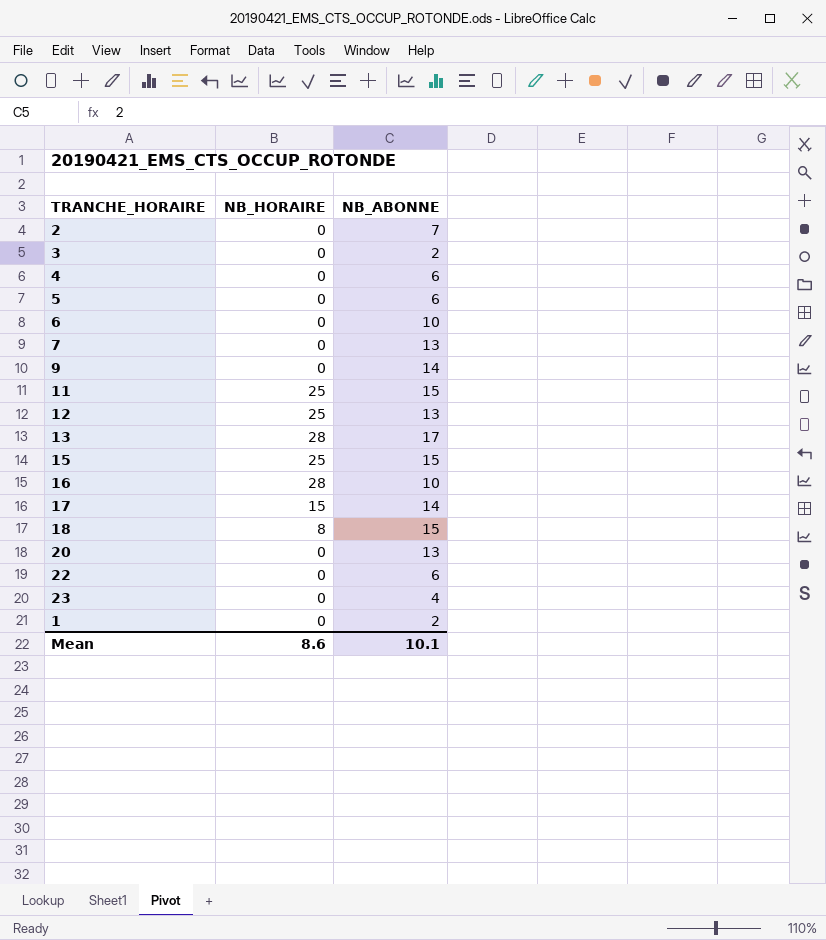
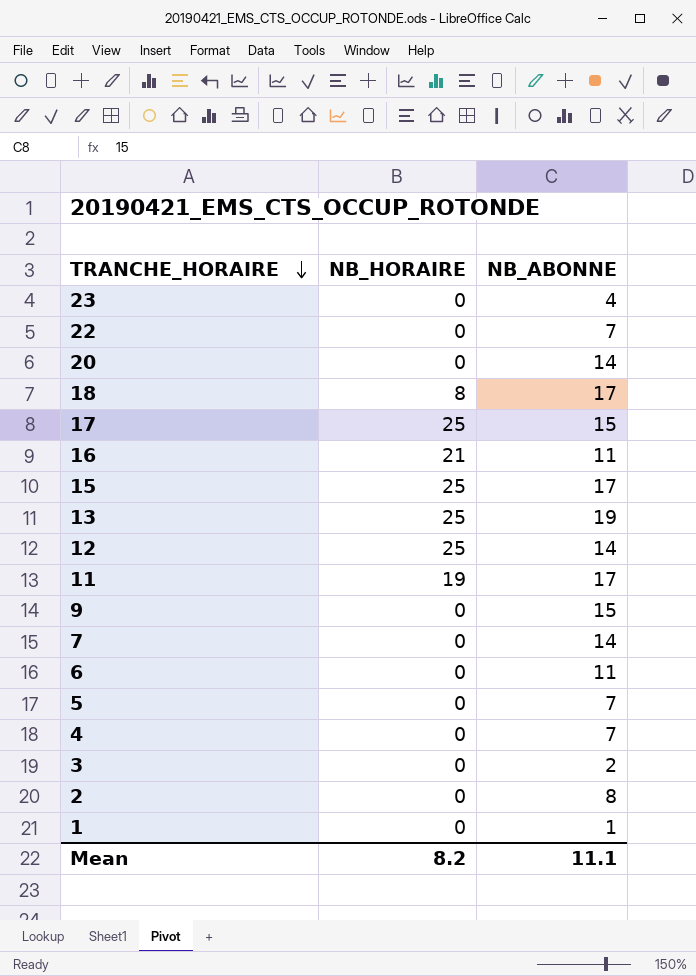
row order: none -> TRANCHE_HORAIRE descending
22 | NB_ABONNE: 6 -> 7
20 | NB_ABONNE: 13 -> 14
18 | NB_ABONNE: 15 -> 17
17 | NB_HORAIRE: 15 -> 25
17 | NB_ABONNE: 14 -> 15
16 | NB_HORAIRE: 28 -> 21
16 | NB_ABONNE: 10 -> 11
15 | NB_ABONNE: 15 -> 17
13 | NB_HORAIRE: 28 -> 25
13 | NB_ABONNE: 17 -> 19
12 | NB_ABONNE: 13 -> 14
11 | NB_HORAIRE: 25 -> 19
11 | NB_ABONNE: 15 -> 17
9 | NB_ABONNE: 14 -> 15
7 | NB_ABONNE: 13 -> 14
6 | NB_ABONNE: 10 -> 11
5 | NB_ABONNE: 6 -> 7
4 | NB_ABONNE: 6 -> 7
2 | NB_ABONNE: 7 -> 8
1 | NB_ABONNE: 2 -> 1
Mean | NB_HORAIRE: 8.6 -> 8.2
Mean | NB_ABONNE: 10.1 -> 11.1

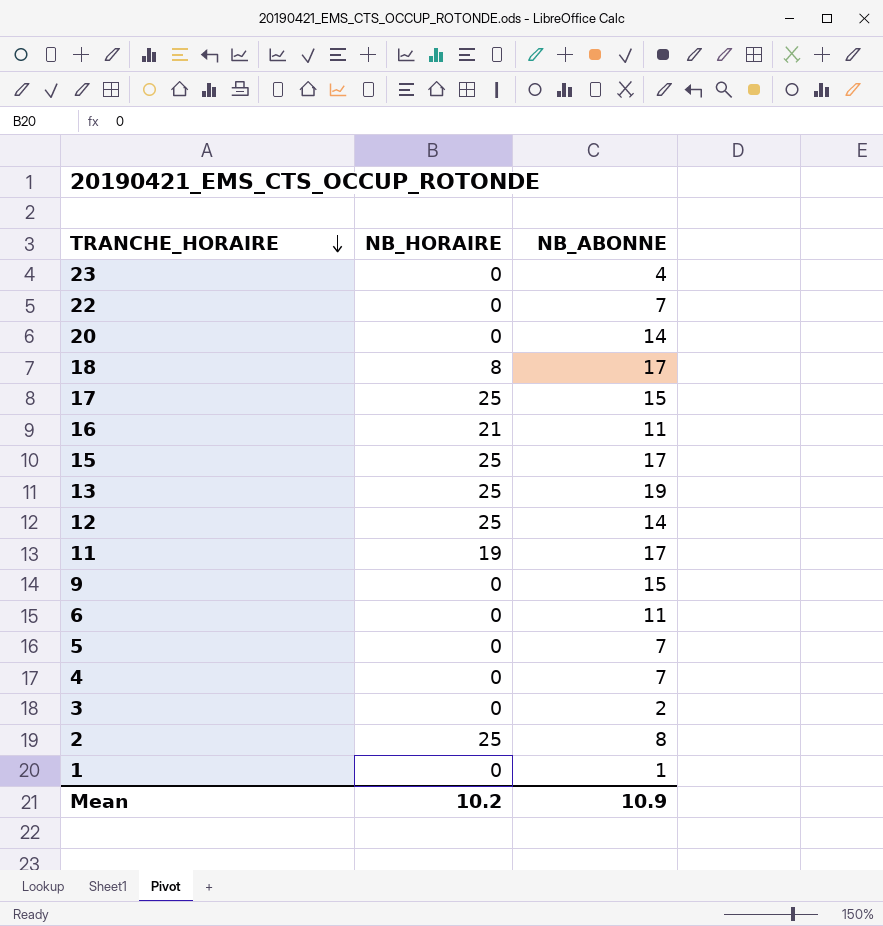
row 7: 0 | 14 -> none
2 | NB_HORAIRE: 0 -> 25
Mean | NB_HORAIRE: 8.2 -> 10.2
Mean | NB_ABONNE: 11.1 -> 10.9

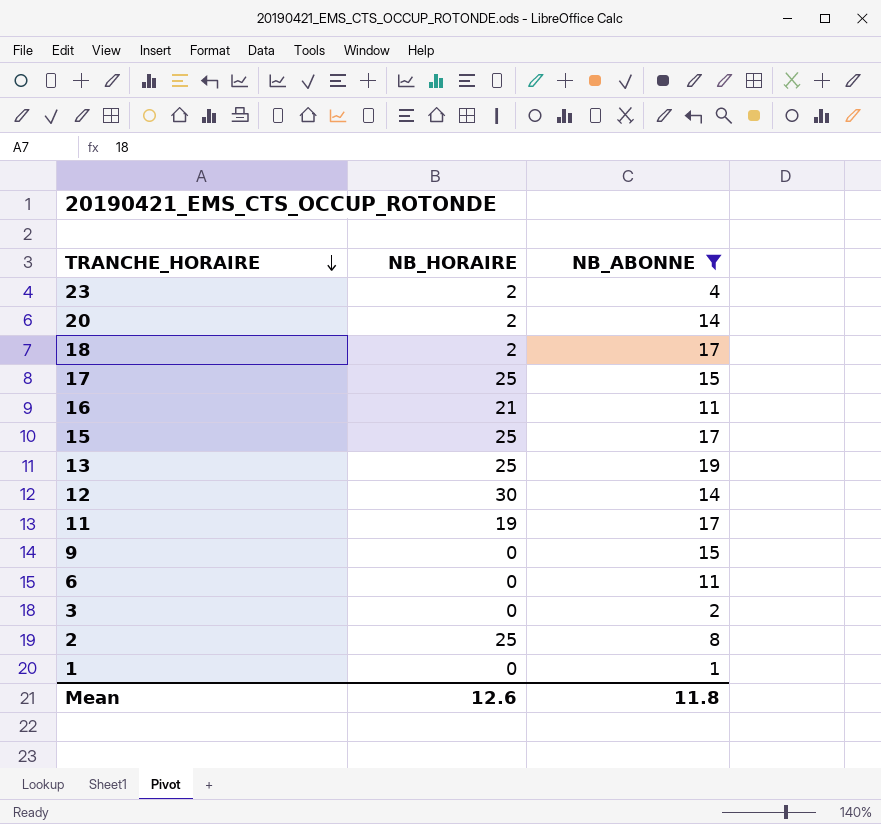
filter: none -> NB_ABONNE != 7
23 | NB_HORAIRE: 0 -> 2
20 | NB_HORAIRE: 0 -> 2
18 | NB_HORAIRE: 8 -> 2
12 | NB_HORAIRE: 25 -> 30
Mean | NB_HORAIRE: 10.2 -> 12.6
Mean | NB_ABONNE: 10.9 -> 11.8

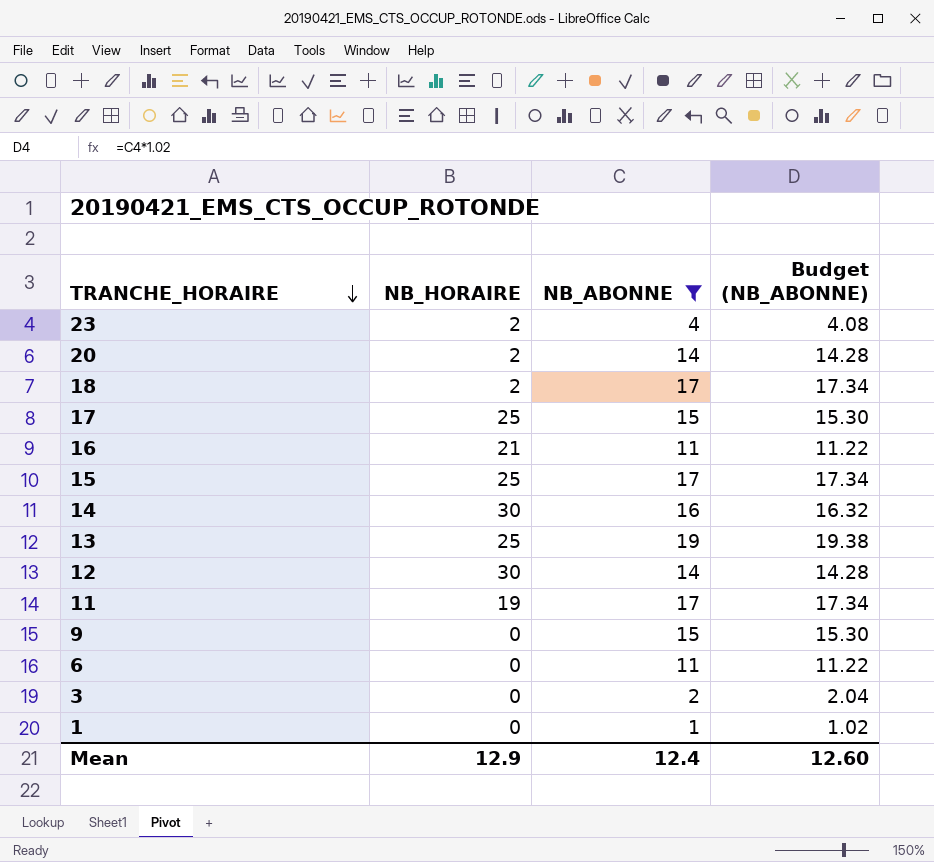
column Budget (NB_ABONNE) | formula: none -> [NB_ABONNE] * 1.02
row 2: 25 | 8 -> none
row 14: none -> 30 | 16 | 16.32
Mean | NB_HORAIRE: 12.6 -> 12.9
Mean | NB_ABONNE: 11.8 -> 12.4

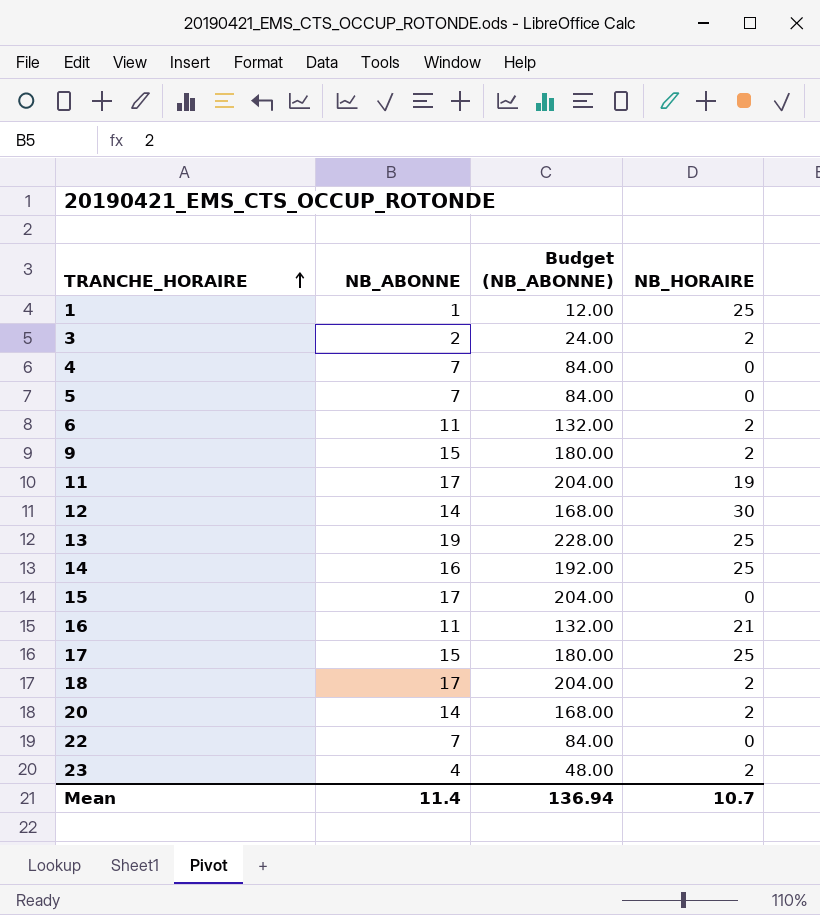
filter: NB_ABONNE != 7 -> none
row order: TRANCHE_HORAIRE descending -> TRANCHE_HORAIRE ascending
column Budget (NB_ABONNE) | formula: [NB_ABONNE] * 1.02 -> [NB_ABONNE] * 12
column NB_HORAIRE | position: 2 -> 4
1 | NB_HORAIRE: 0 -> 25
3 | NB_HORAIRE: 0 -> 2
6 | NB_HORAIRE: 0 -> 2
9 | NB_HORAIRE: 0 -> 2
14 | NB_HORAIRE: 30 -> 25
15 | NB_HORAIRE: 25 -> 0
Mean | NB_ABONNE: 12.4 -> 11.4
Mean | Budget (NB_ABONNE): 12.60 -> 136.94
Mean | NB_HORAIRE: 12.9 -> 10.7

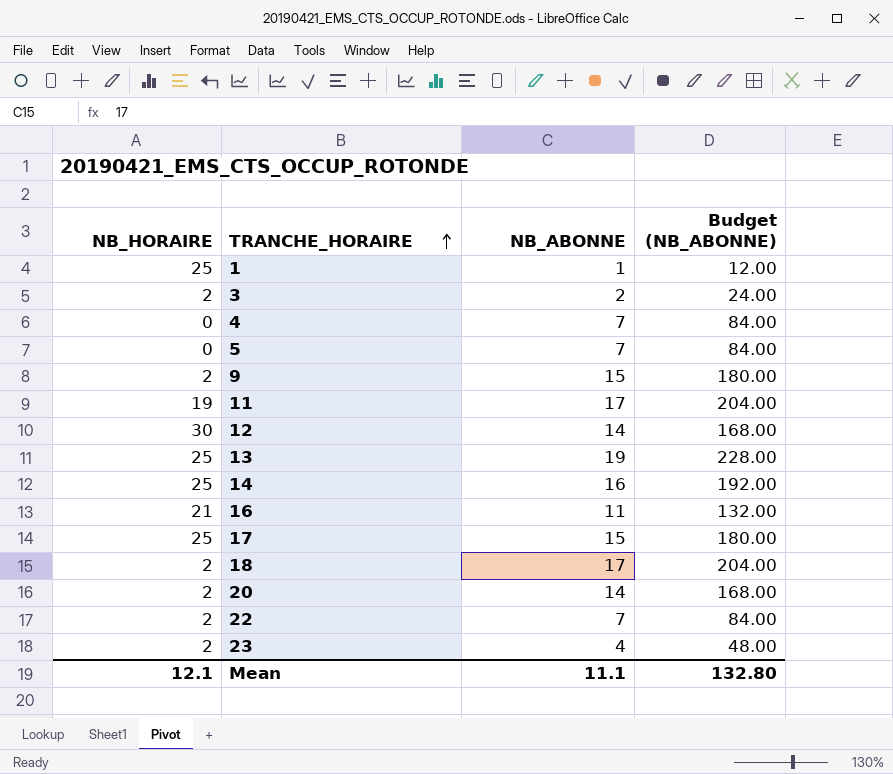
column NB_HORAIRE | position: 4 -> 1
row 6: 11 | 132.00 | 2 -> none
row 15: 17 | 204.00 | 0 -> none
22 | NB_HORAIRE: 0 -> 2
Mean | NB_HORAIRE: 10.7 -> 12.1
Mean | NB_ABONNE: 11.4 -> 11.1
Mean | Budget (NB_ABONNE): 136.94 -> 132.80

